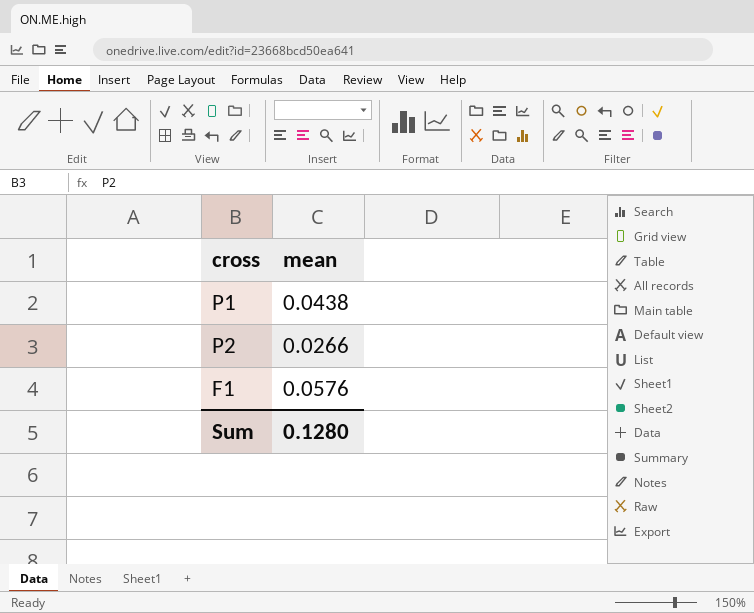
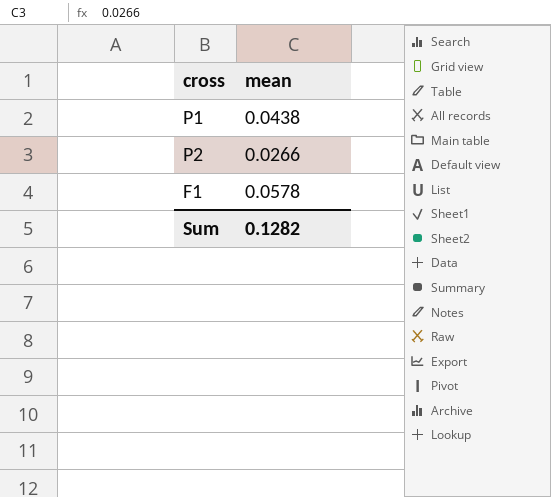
F1 | mean: 0.0576 -> 0.0578
Sum | mean: 0.1280 -> 0.1282

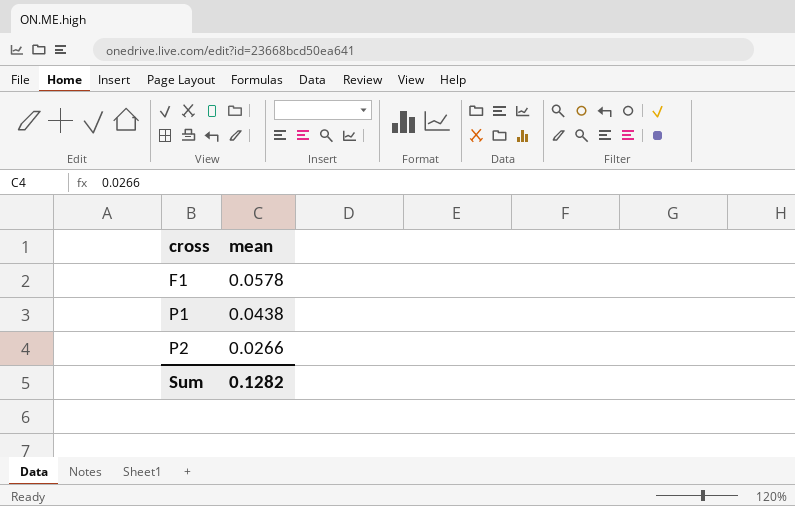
row order: none -> cross ascending

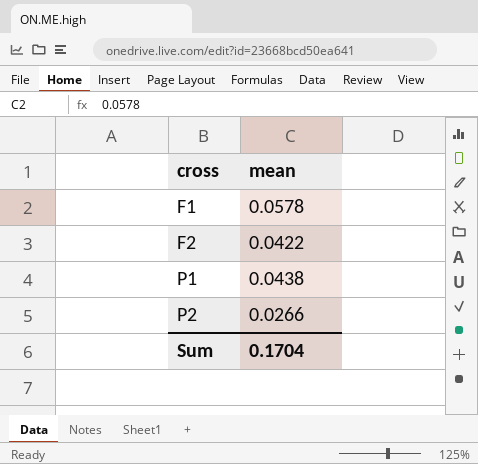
row F2: none -> 0.0422
Sum | mean: 0.1282 -> 0.1704

